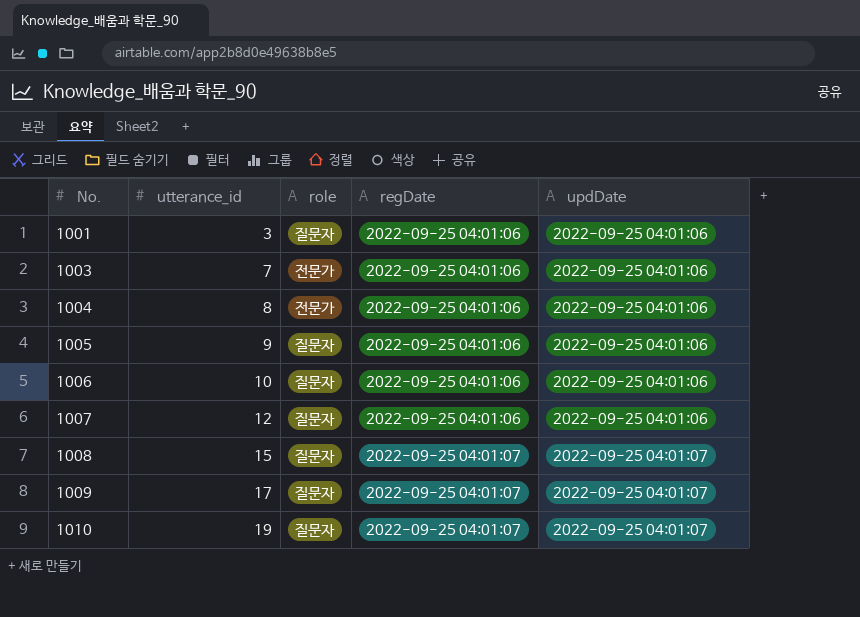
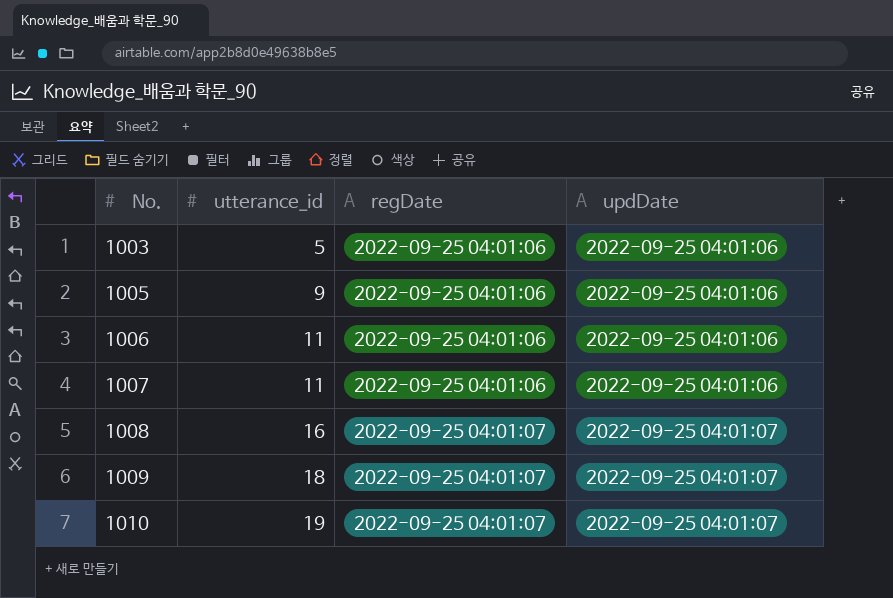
column role | position: 3 -> none
row 1001: 3 | 질문자 | 2022-09-25 04:01:06 | 2022-09-25 04:01:06 -> none
row 1004: 8 | 전문가 | 2022-09-25 04:01:06 | 2022-09-25 04:01:06 -> none
1003 | utterance_id: 7 -> 5
1006 | utterance_id: 10 -> 11
1007 | utterance_id: 12 -> 11
1008 | utterance_id: 15 -> 16
1009 | utterance_id: 17 -> 18

